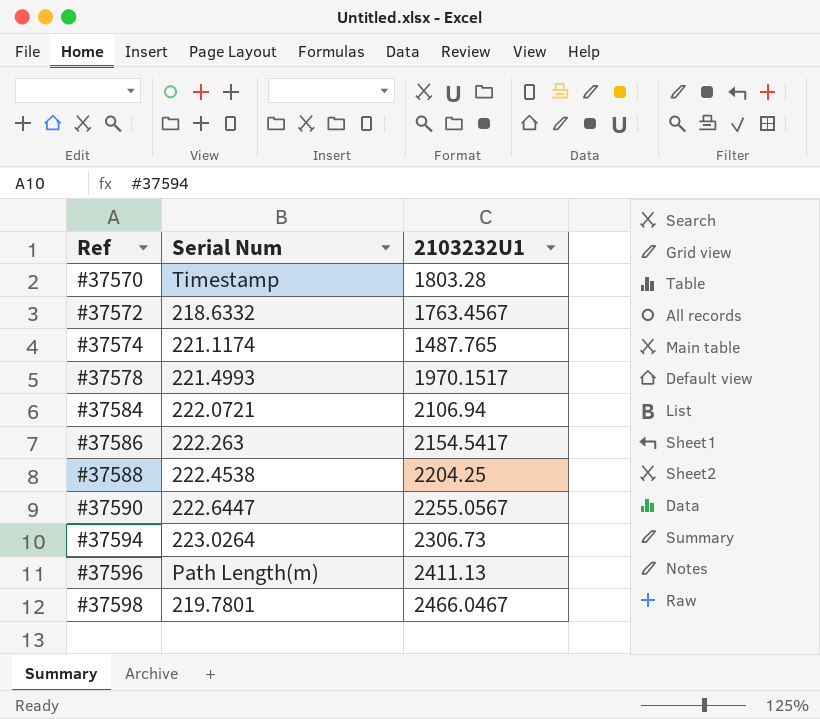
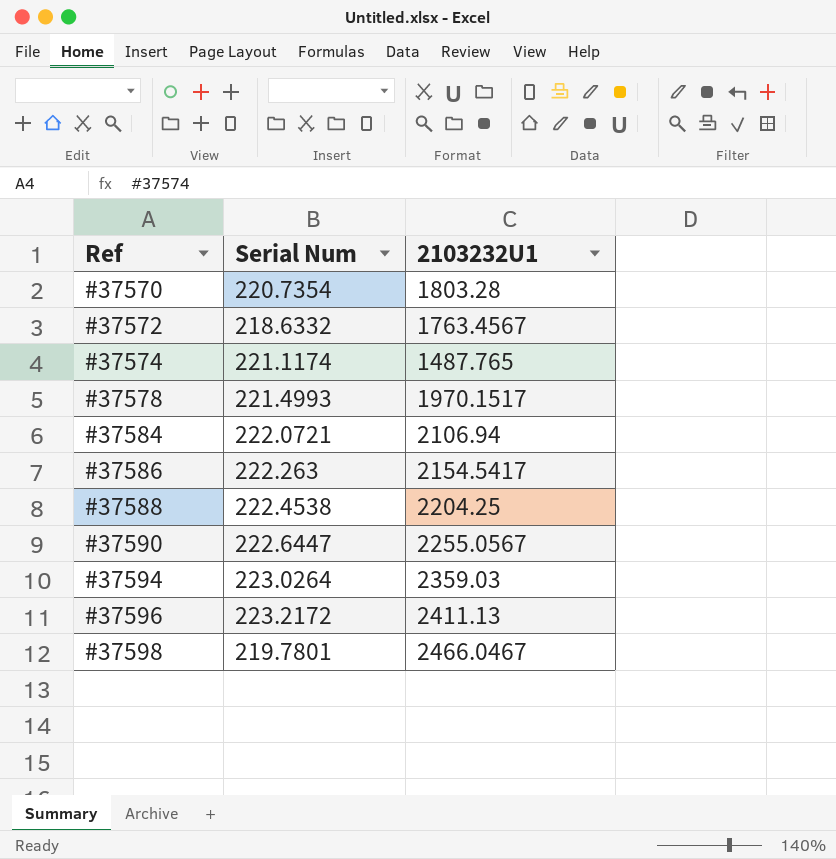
#37570 | Serial Num: Timestamp -> 220.7354
#37594 | 2103232U1: 2306.73 -> 2359.03
#37596 | Serial Num: Path Length(m) -> 223.2172

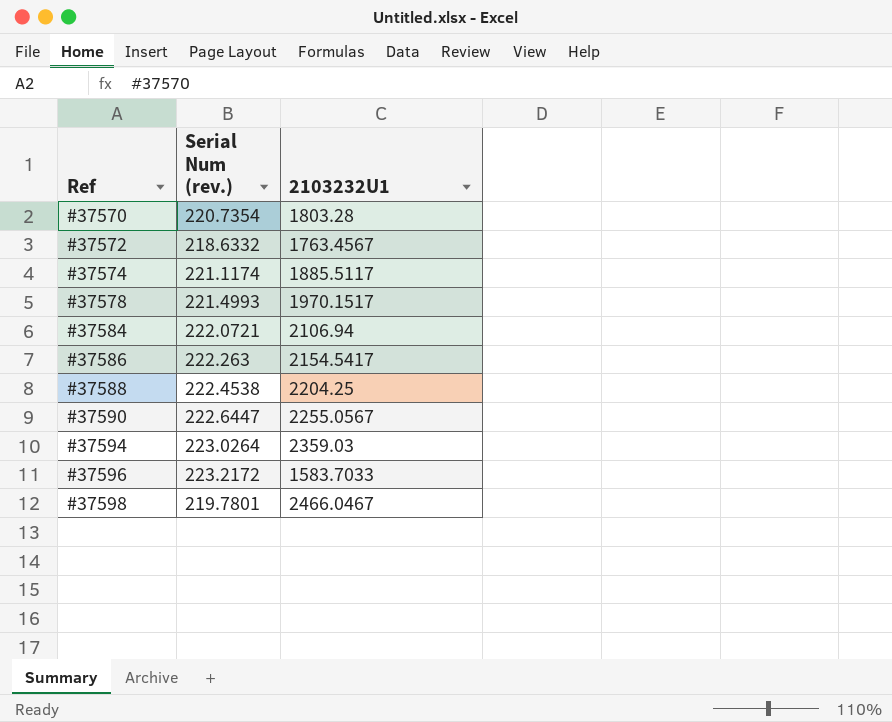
column name: Serial Num -> Serial Num (rev.)
#37574 | 2103232U1: 1487.765 -> 1885.5117
#37596 | 2103232U1: 2411.13 -> 1583.7033

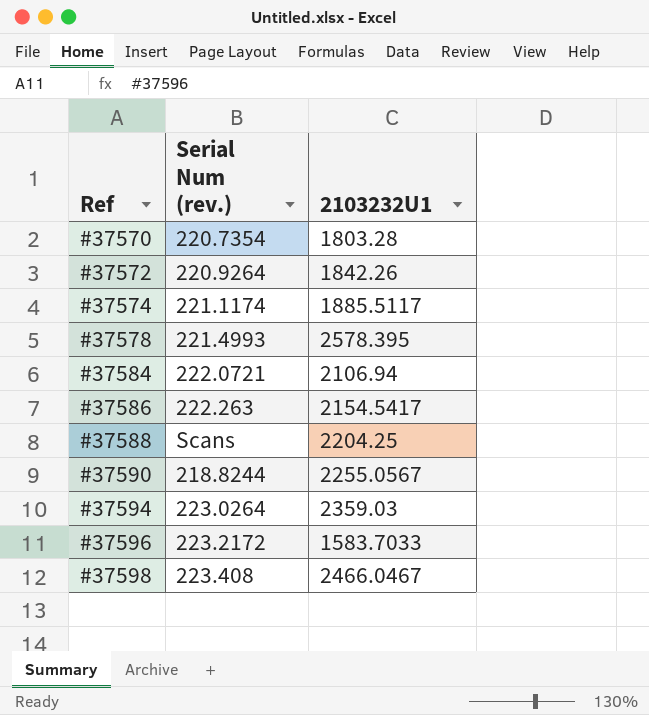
#37572 | Serial Num (rev.): 218.6332 -> 220.9264
#37572 | 2103232U1: 1763.4567 -> 1842.26
#37578 | 2103232U1: 1970.1517 -> 2578.395
#37588 | Serial Num (rev.): 222.4538 -> Scans
#37590 | Serial Num (rev.): 222.6447 -> 218.8244
#37598 | Serial Num (rev.): 219.7801 -> 223.408

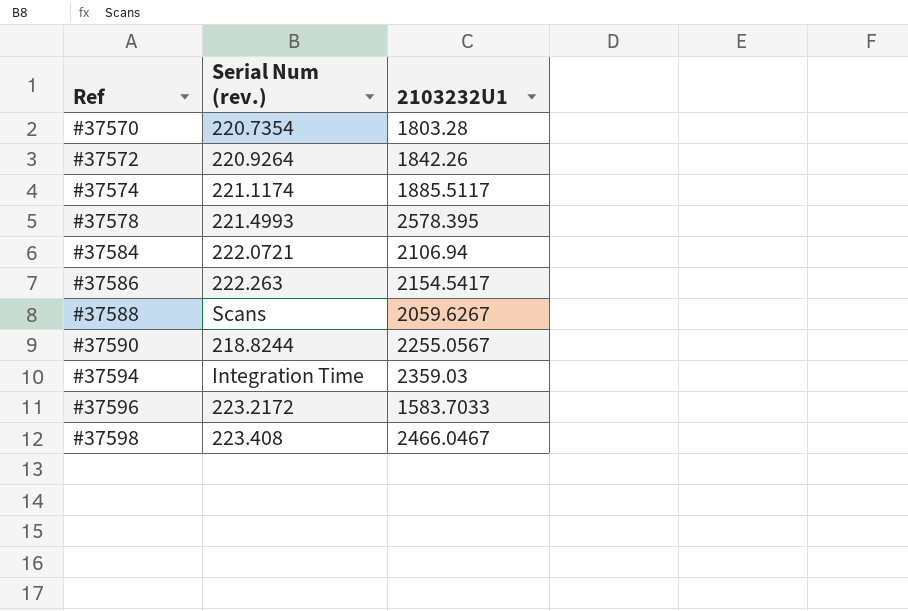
#37588 | 2103232U1: 2204.25 -> 2059.6267
#37594 | Serial Num (rev.): 223.0264 -> Integration Time

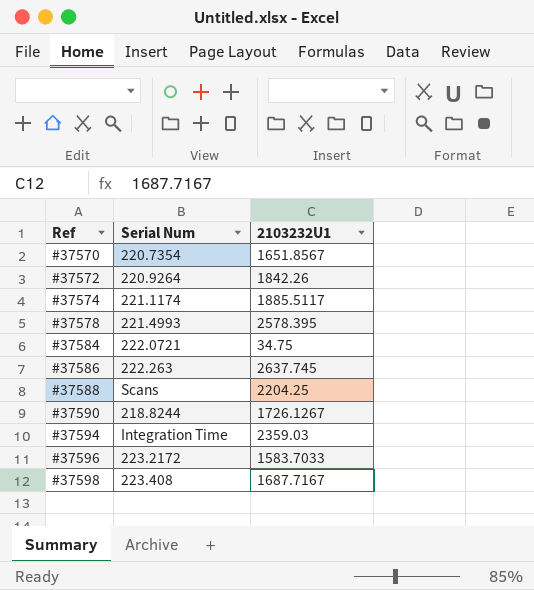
column name: Serial Num (rev.) -> Serial Num
#37570 | 2103232U1: 1803.28 -> 1651.8567
#37584 | 2103232U1: 2106.94 -> 34.75
#37586 | 2103232U1: 2154.5417 -> 2637.745
#37588 | 2103232U1: 2059.6267 -> 2204.25
#37590 | 2103232U1: 2255.0567 -> 1726.1267
#37598 | 2103232U1: 2466.0467 -> 1687.7167

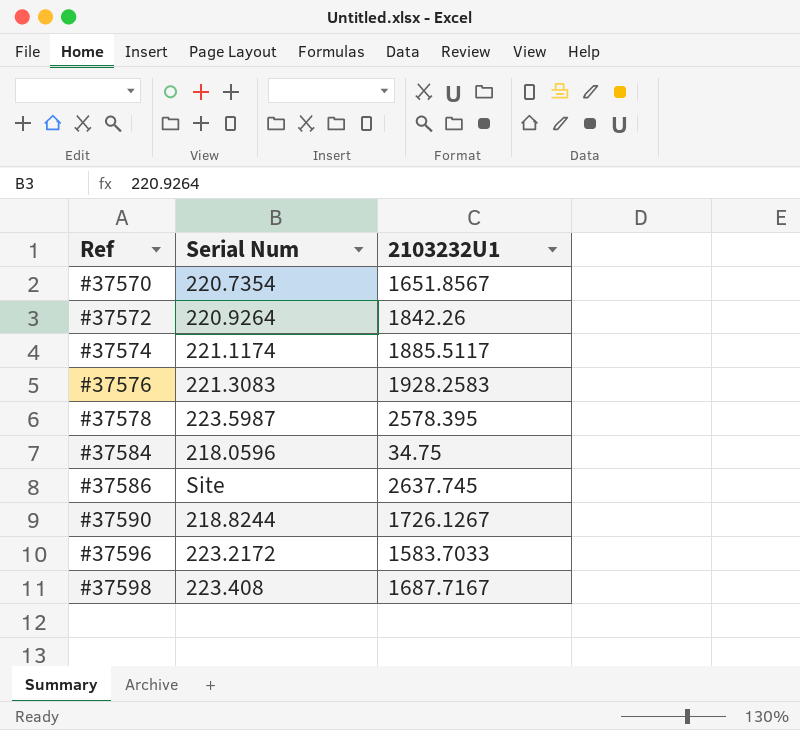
row #37588: Scans | 2204.25 -> none
row #37594: Integration Time | 2359.03 -> none
row #37576: none -> 221.3083 | 1928.2583
#37578 | Serial Num: 221.4993 -> 223.5987
#37584 | Serial Num: 222.0721 -> 218.0596
#37586 | Serial Num: 222.263 -> Site

